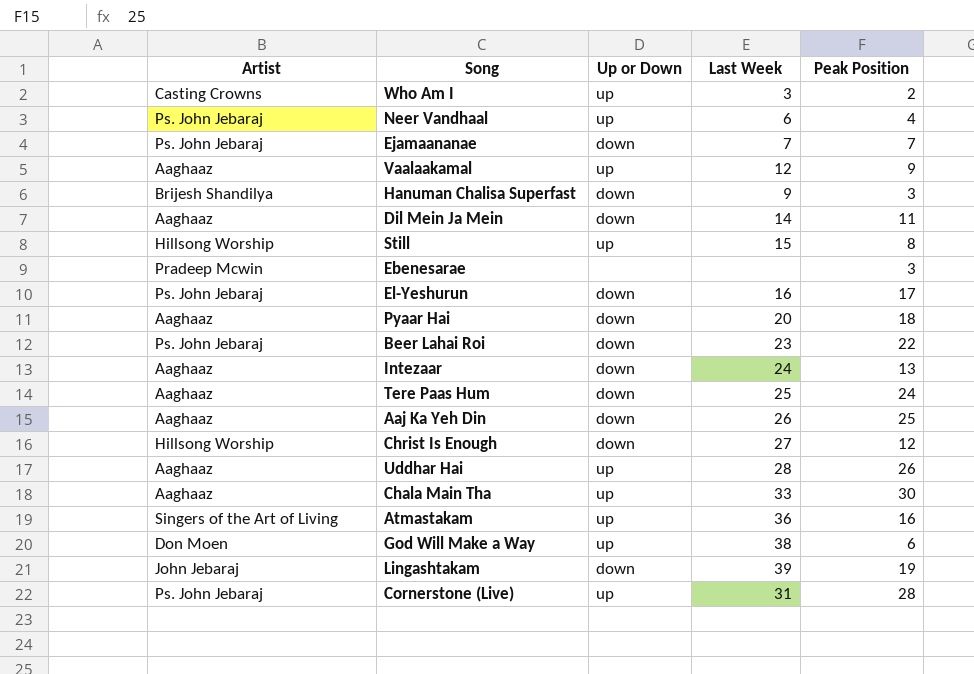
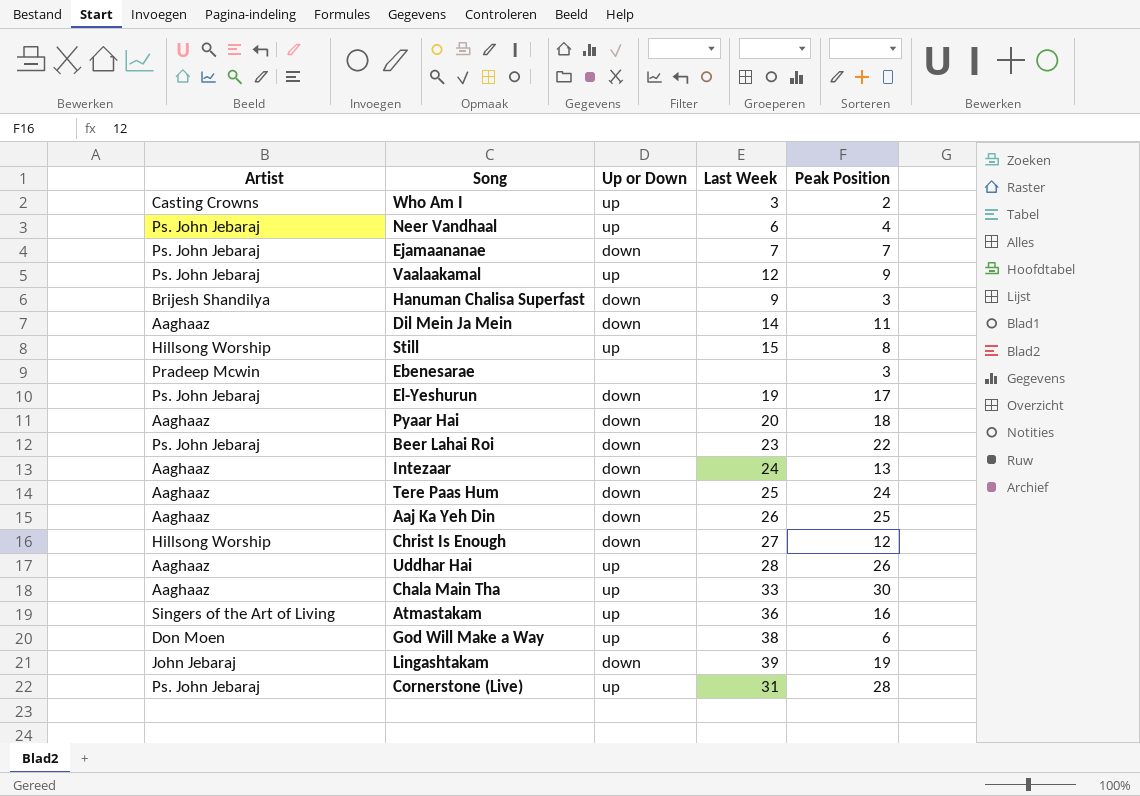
Vaalaakamal | Artist: Aaghaaz -> Ps. John Jebaraj
El-Yeshurun | Last Week: 16 -> 19

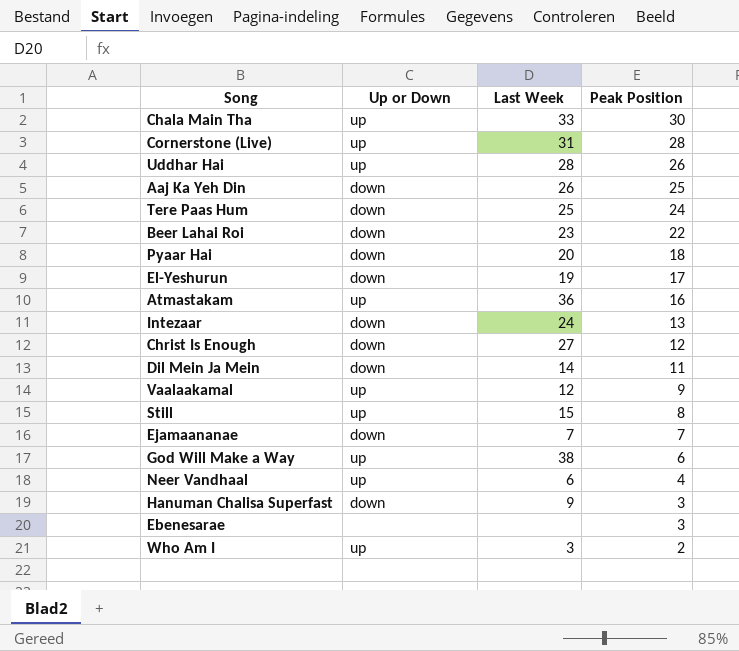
row order: none -> Peak Position descending
column Artist | position: 1 -> none
row Lingashtakam: John Jebaraj | down | 39 | 19 -> none

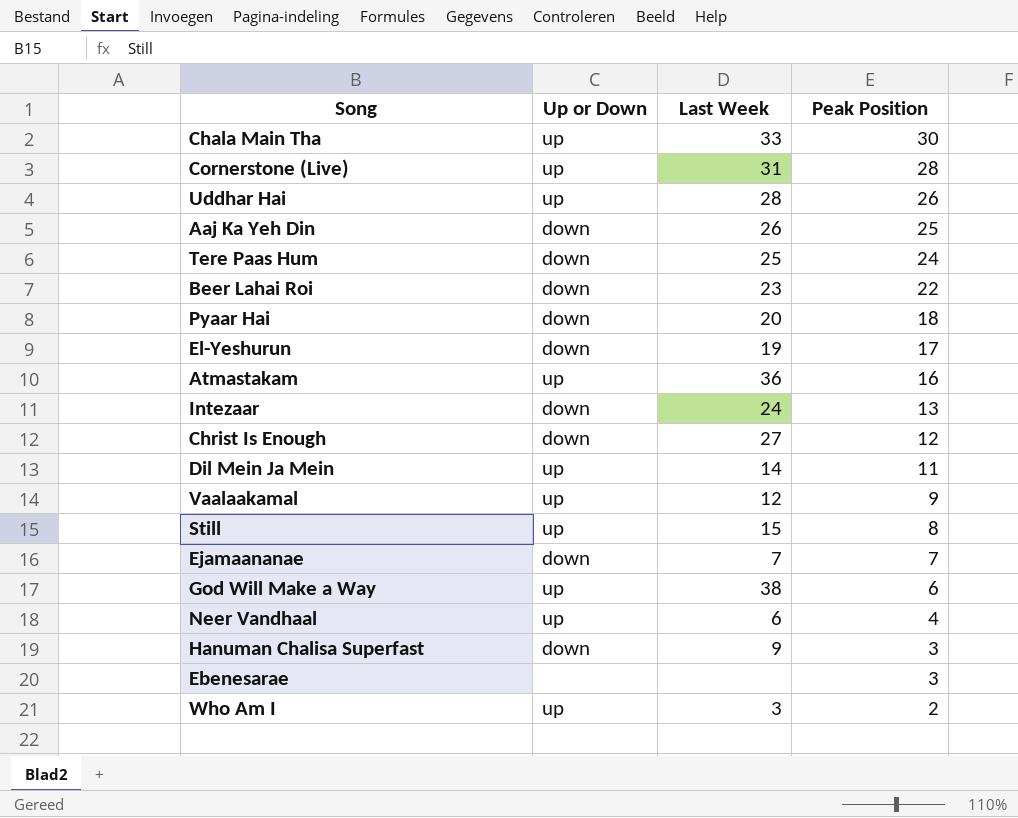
Dil Mein Ja Mein | Up or Down: down -> up

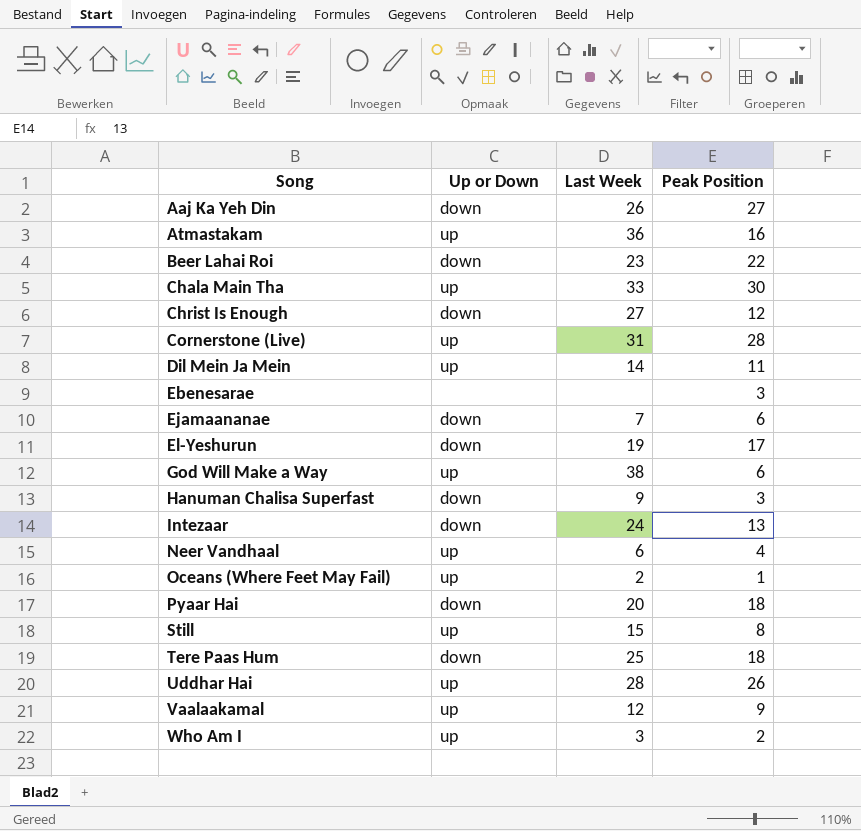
row order: Peak Position descending -> Song ascending
Aaj Ka Yeh Din | Peak Position: 25 -> 27
Ejamaananae | Peak Position: 7 -> 6
row Oceans (Where Feet May Fail): none -> up | 2 | 1
Tere Paas Hum | Peak Position: 24 -> 18

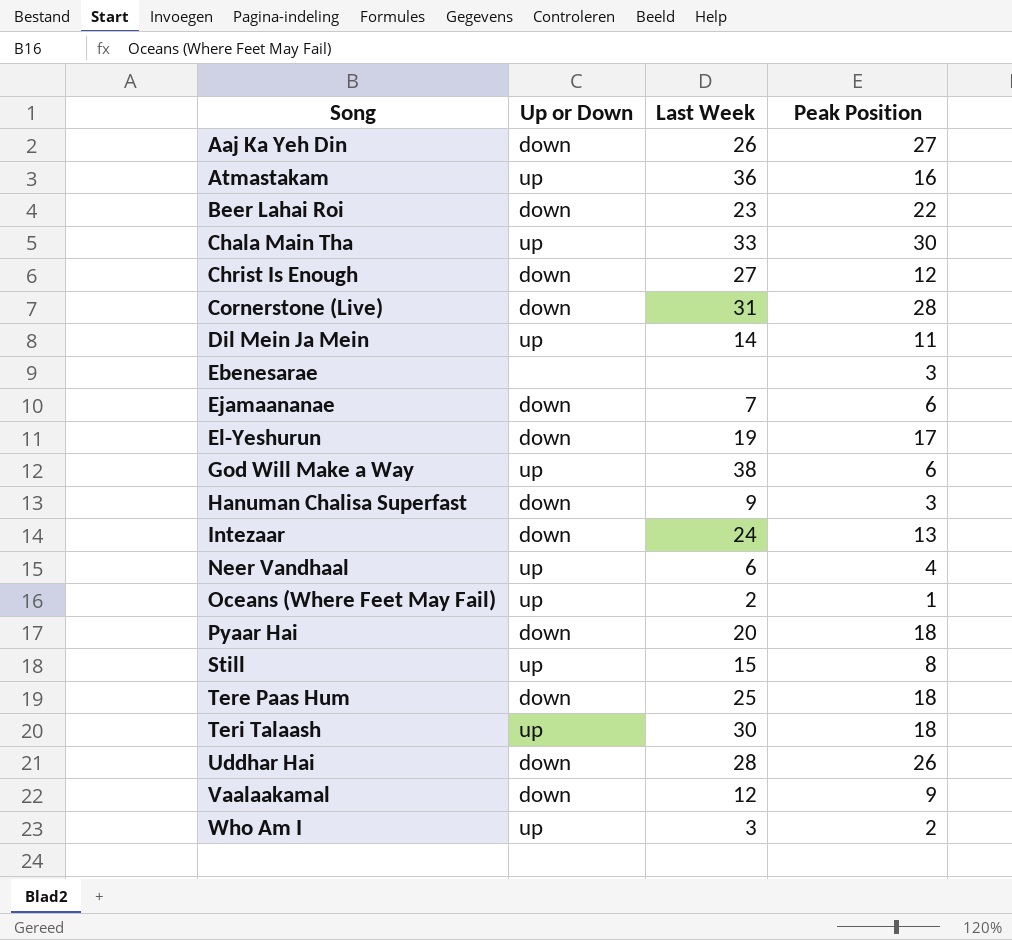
Cornerstone (Live) | Up or Down: up -> down
row Teri Talaash: none -> up | 30 | 18
Uddhar Hai | Up or Down: up -> down
Vaalaakamal | Up or Down: up -> down

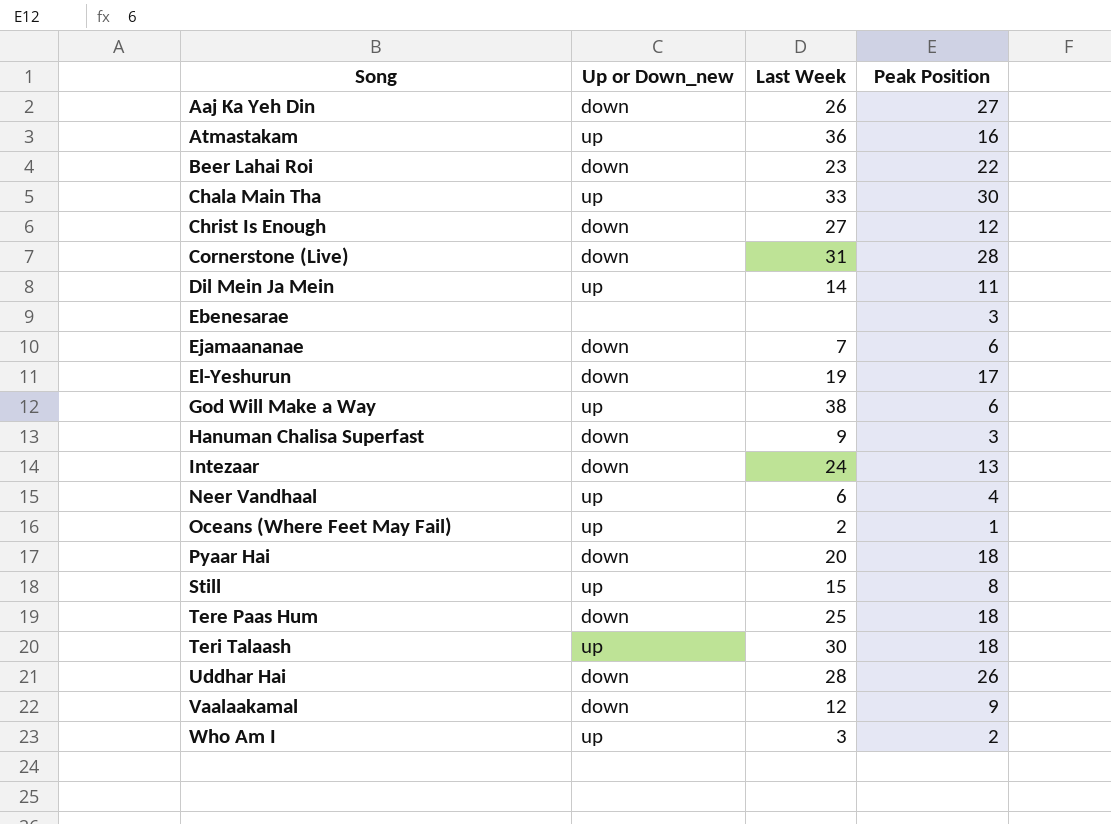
column name: Up or Down -> Up or Down_new

